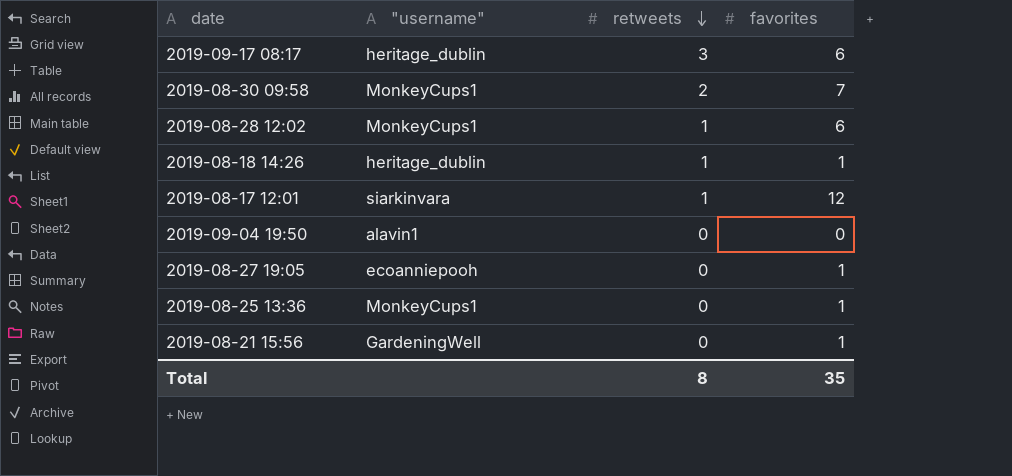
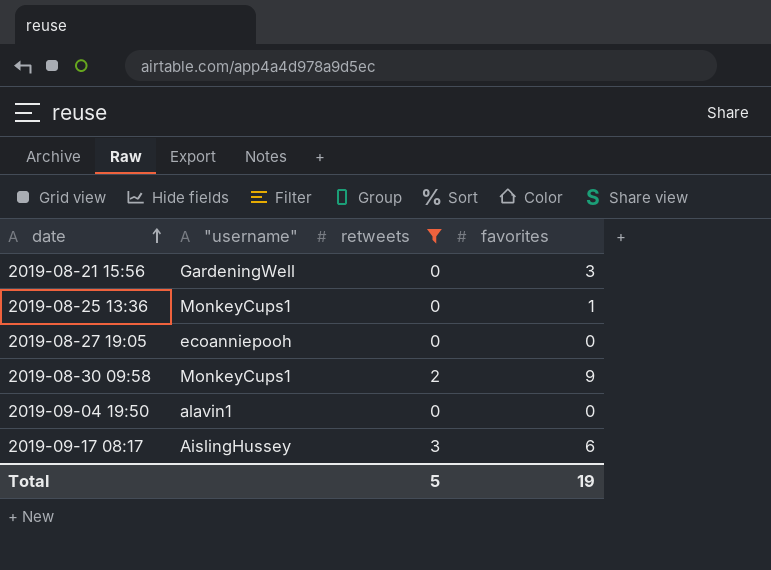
filter: none -> retweets != 1
row order: retweets descending -> date ascending
2019-08-21 15:56 | favorites: 1 -> 3
2019-08-27 19:05 | favorites: 1 -> 0
2019-08-30 09:58 | favorites: 7 -> 9
2019-09-17 08:17 | "username": heritage_dublin -> AislingHussey
Total | retweets: 8 -> 5
Total | favorites: 35 -> 19

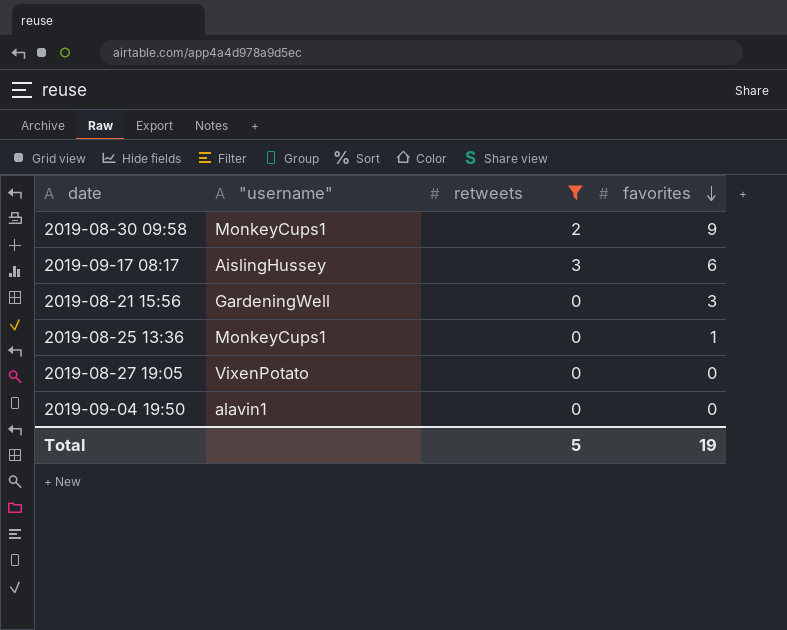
row order: date ascending -> favorites descending
2019-08-27 19:05 | "username": ecoanniepooh -> VixenPotato

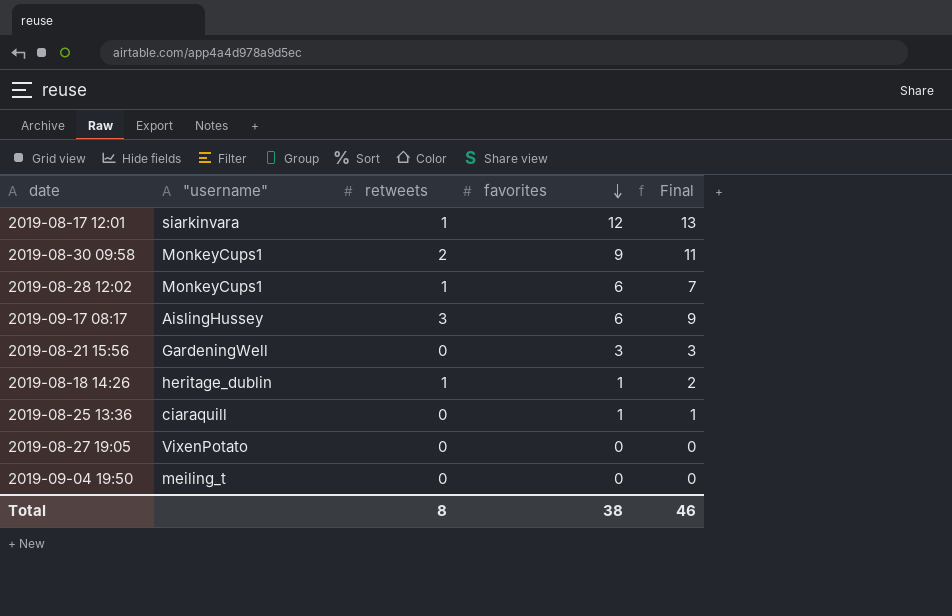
filter: retweets != 1 -> none
column Final | formula: none -> [retweets] + [favorites]
2019-08-25 13:36 | "username": MonkeyCups1 -> ciaraquill
2019-09-04 19:50 | "username": alavin1 -> meiling_t
Total | retweets: 5 -> 8
Total | favorites: 19 -> 38

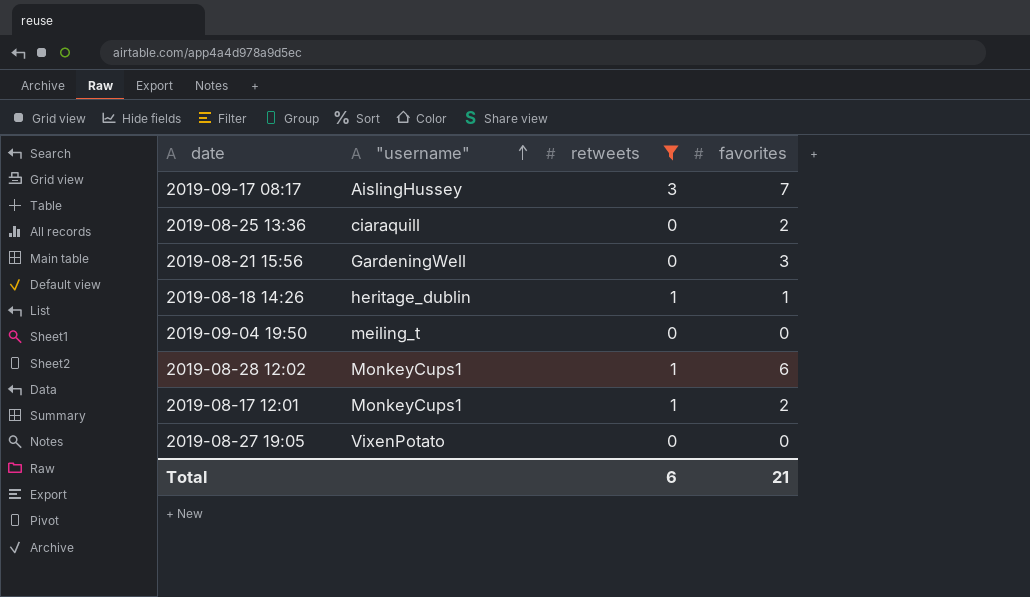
filter: none -> retweets != 2
row order: favorites descending -> "username" ascending
column Final | formula: [retweets] + [favorites] -> none
2019-09-17 08:17 | favorites: 6 -> 7
2019-08-25 13:36 | favorites: 1 -> 2
2019-08-17 12:01 | "username": siarkinvara -> MonkeyCups1
2019-08-17 12:01 | favorites: 12 -> 2
Total | retweets: 8 -> 6
Total | favorites: 38 -> 21

